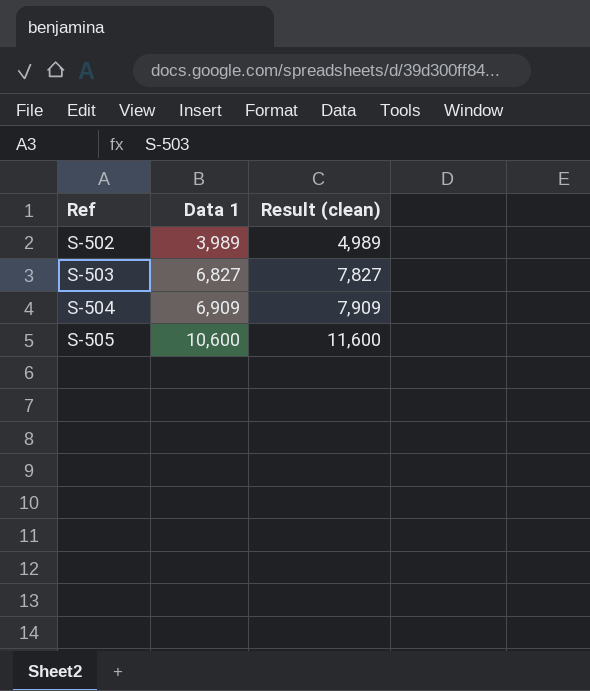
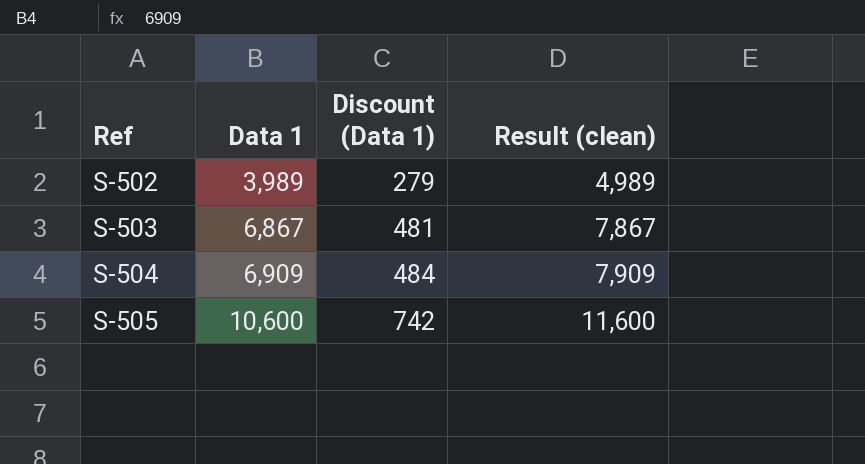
column Discount (Data 1) | formula: none -> [Data 1] * 0.07
S-503 | Data 1: 6,827 -> 6,867
S-503 | Result (clean): 7,827 -> 7,867

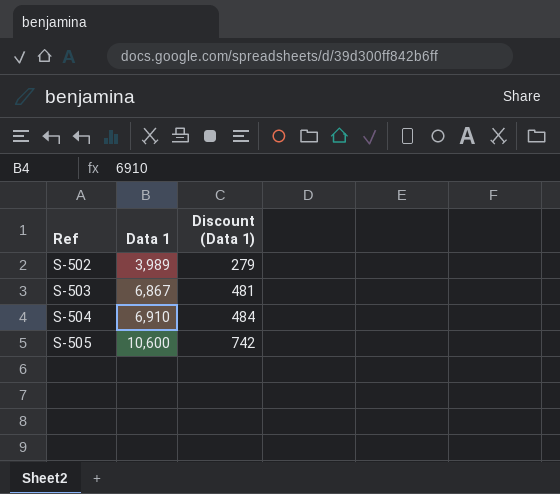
column Result (clean) | formula: [Data 1] + 1000 -> none
S-504 | Data 1: 6,909 -> 6,910

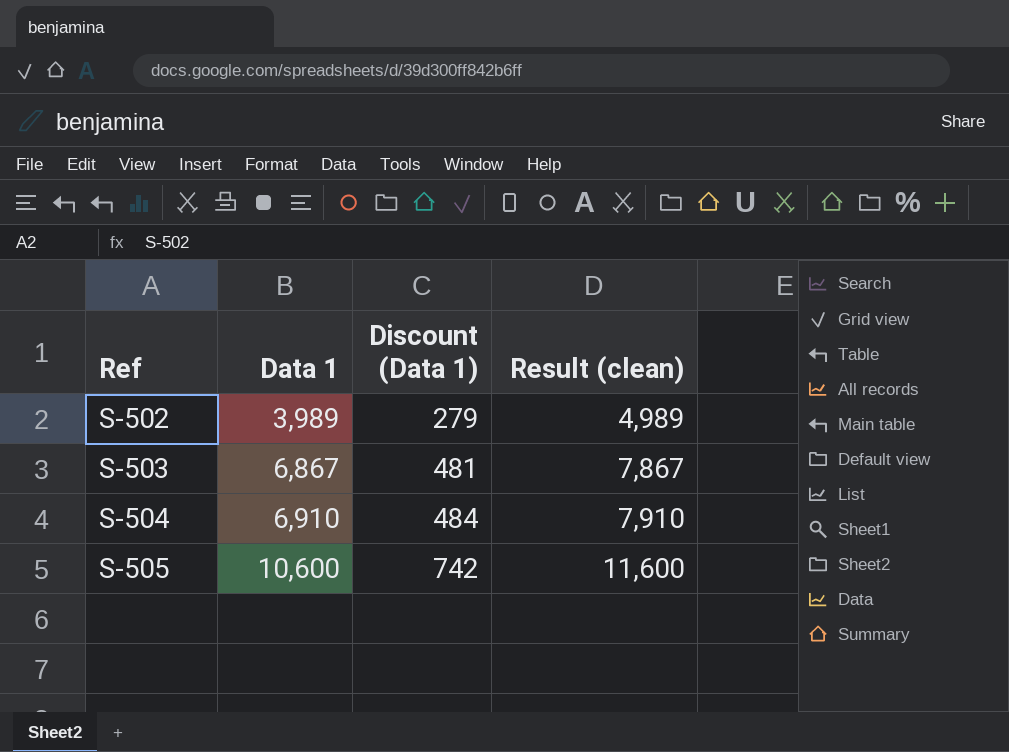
column Result (clean) | formula: none -> [Data 1] + 1000

